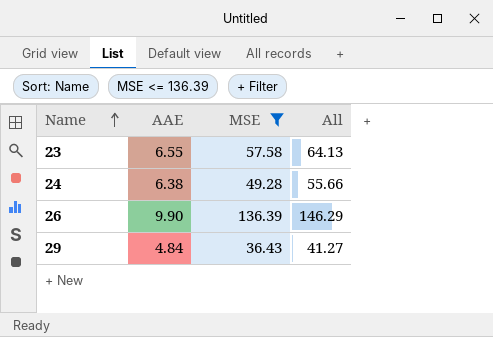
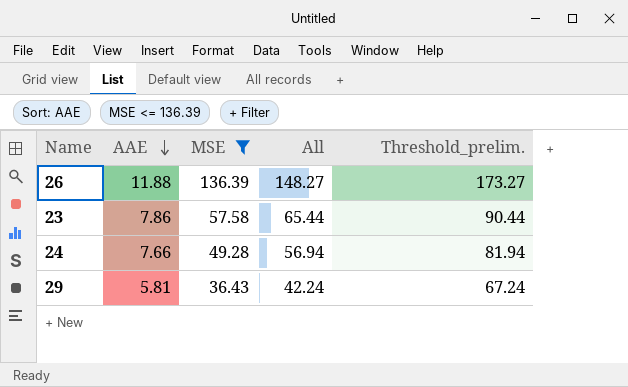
row order: Name ascending -> AAE descending
column Threshold_prelim. | formula: none -> [All] + 25
26 | AAE: 9.90 -> 11.88
26 | All: 146.29 -> 148.27
23 | AAE: 6.55 -> 7.86
23 | All: 64.13 -> 65.44
24 | AAE: 6.38 -> 7.66
24 | All: 55.66 -> 56.94
29 | AAE: 4.84 -> 5.81
29 | All: 41.27 -> 42.24

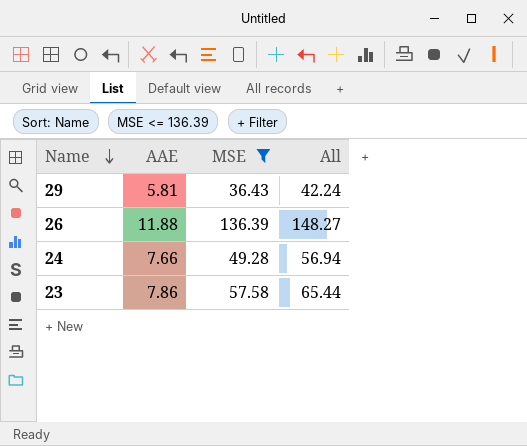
row order: AAE descending -> Name descending
column Threshold_prelim. | formula: [All] + 25 -> none

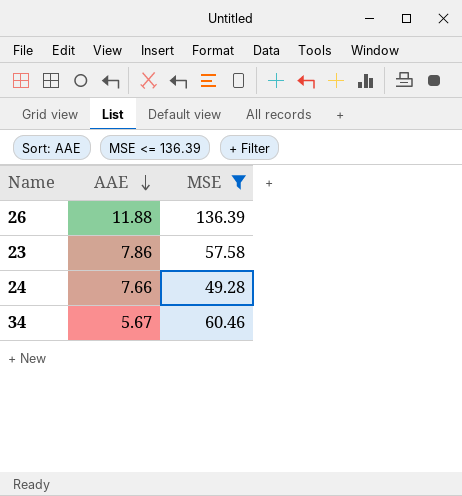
row order: Name descending -> AAE descending
column All | formula: [AAE] + [MSE] -> none
row 29: 5.81 | 36.43 | 42.24 -> none
row 34: none -> 5.67 | 60.46

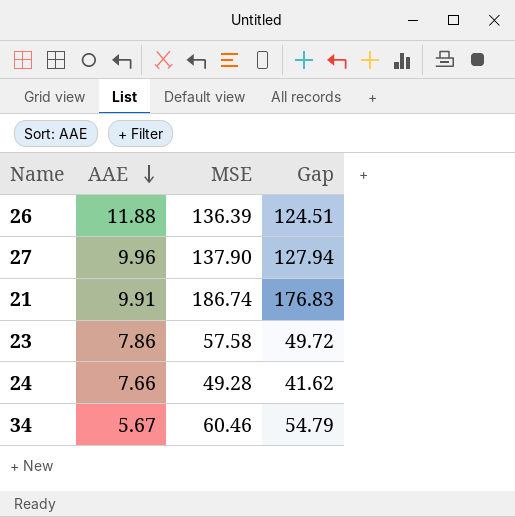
filter: MSE <= 136.39 -> none
column Gap | formula: none -> [MSE] - [AAE]

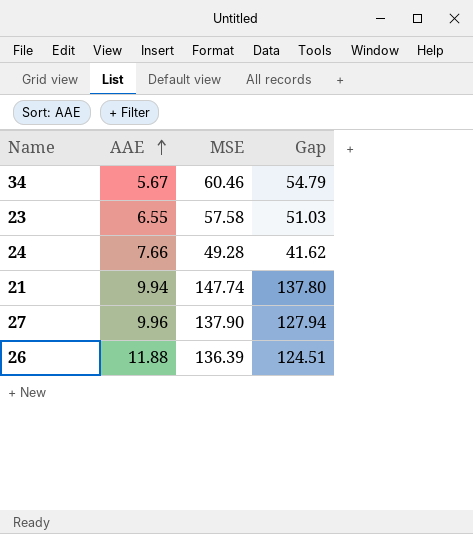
row order: AAE descending -> AAE ascending
23 | AAE: 7.86 -> 6.55
23 | Gap: 49.72 -> 51.03
21 | AAE: 9.91 -> 9.94
21 | MSE: 186.74 -> 147.74
21 | Gap: 176.83 -> 137.80

